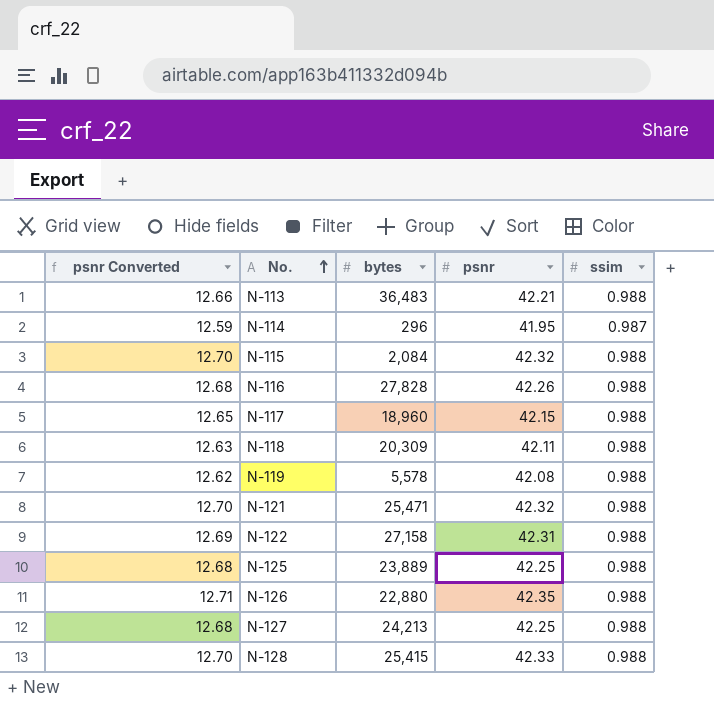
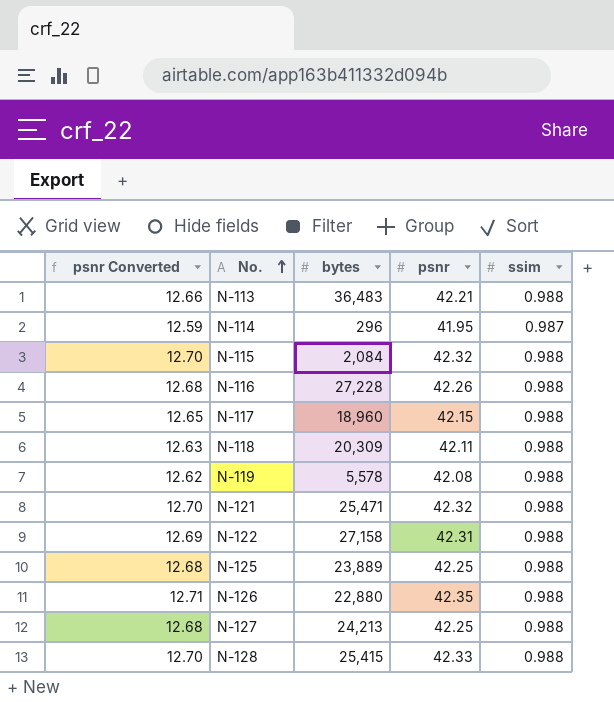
N-116 | bytes: 27,828 -> 27,228

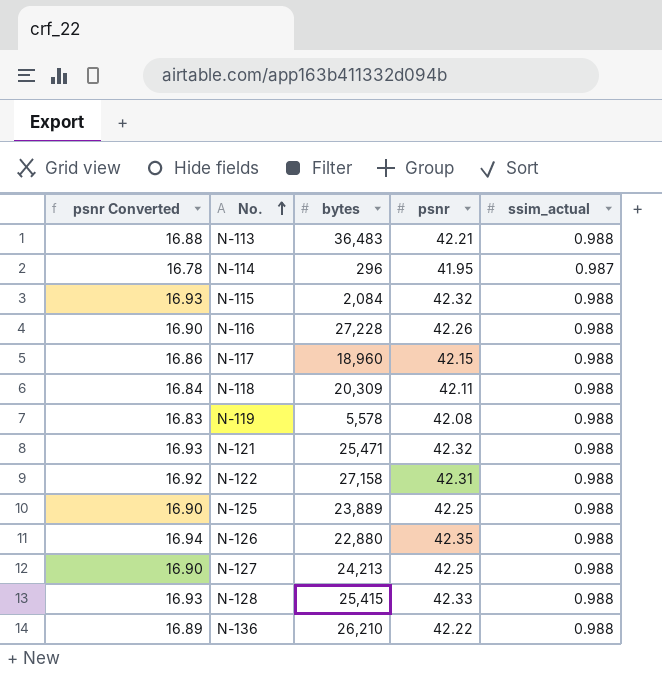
column psnr Converted | formula: [psnr] * 0.3 -> [psnr] * 0.4
column name: ssim -> ssim_actual
row N-136: none -> 16.89 | 26,210 | 42.22 | 0.988

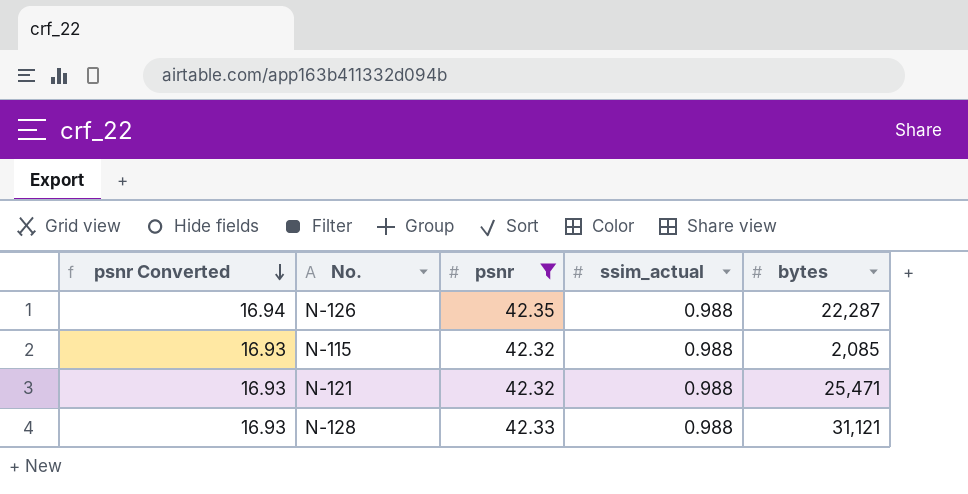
filter: none -> psnr >= 42.32
row order: No. ascending -> psnr Converted descending
column bytes | position: 3 -> 5
N-126 | bytes: 22,880 -> 22,287
N-115 | bytes: 2,084 -> 2,085
N-128 | bytes: 25,415 -> 31,121

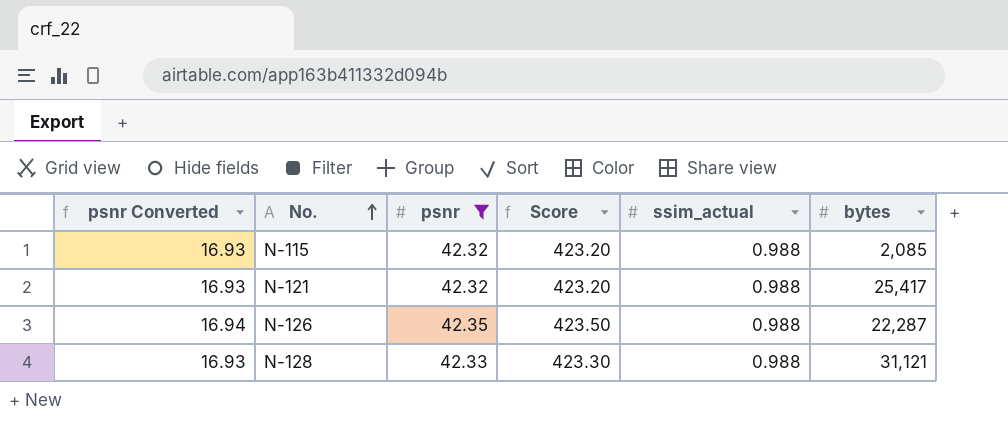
row order: psnr Converted descending -> No. ascending
column Score | formula: none -> [psnr] * 10
N-121 | bytes: 25,471 -> 25,417

